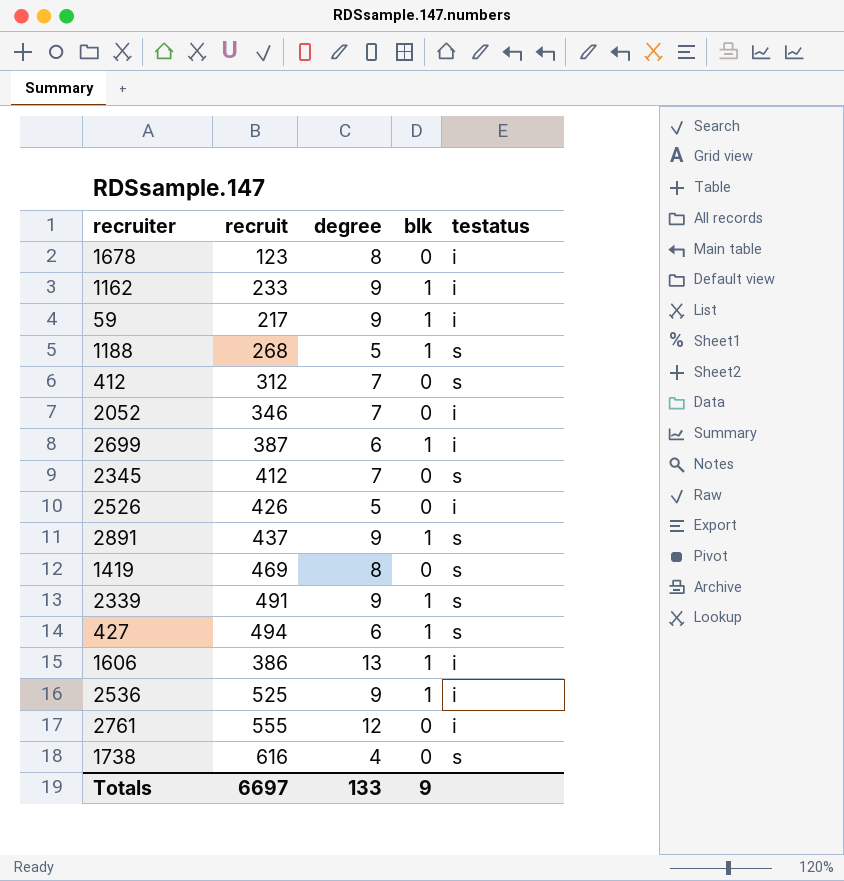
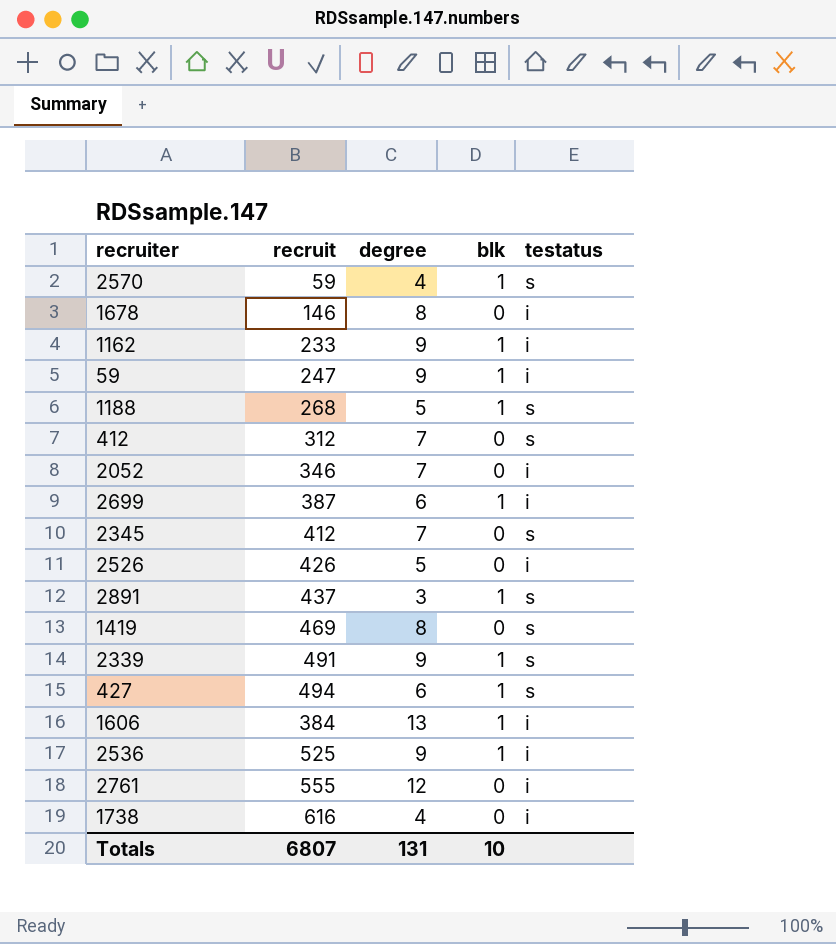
row 2570: none -> 59 | 4 | 1 | s
1678 | recruit: 123 -> 146
59 | recruit: 217 -> 247
2891 | degree: 9 -> 3
1606 | recruit: 386 -> 384
1738 | testatus: s -> i
Totals | recruit: 6697 -> 6807
Totals | degree: 133 -> 131
Totals | blk: 9 -> 10

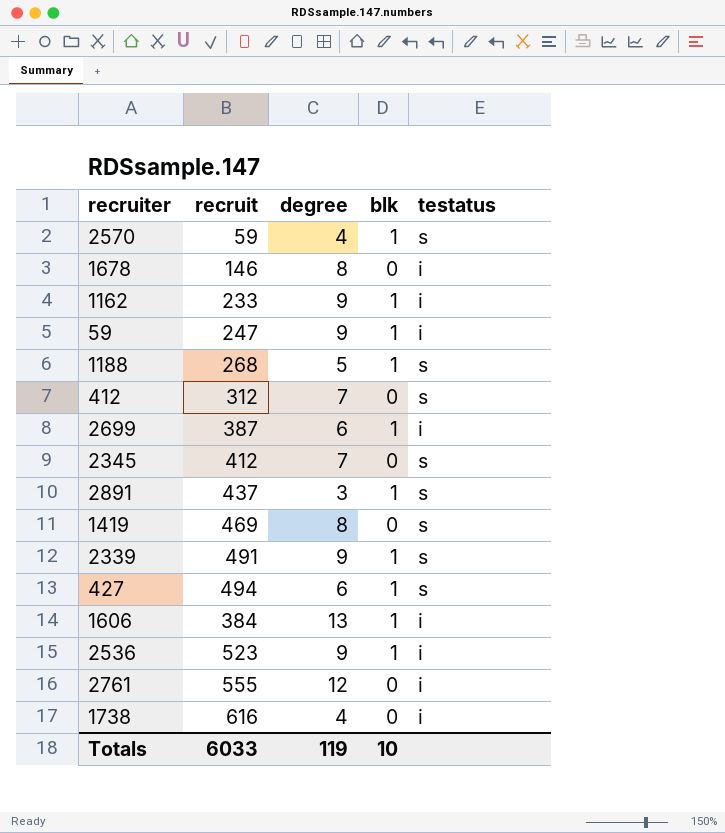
row 2052: 346 | 7 | 0 | i -> none
row 2526: 426 | 5 | 0 | i -> none
2536 | recruit: 525 -> 523
Totals | recruit: 6807 -> 6033
Totals | degree: 131 -> 119

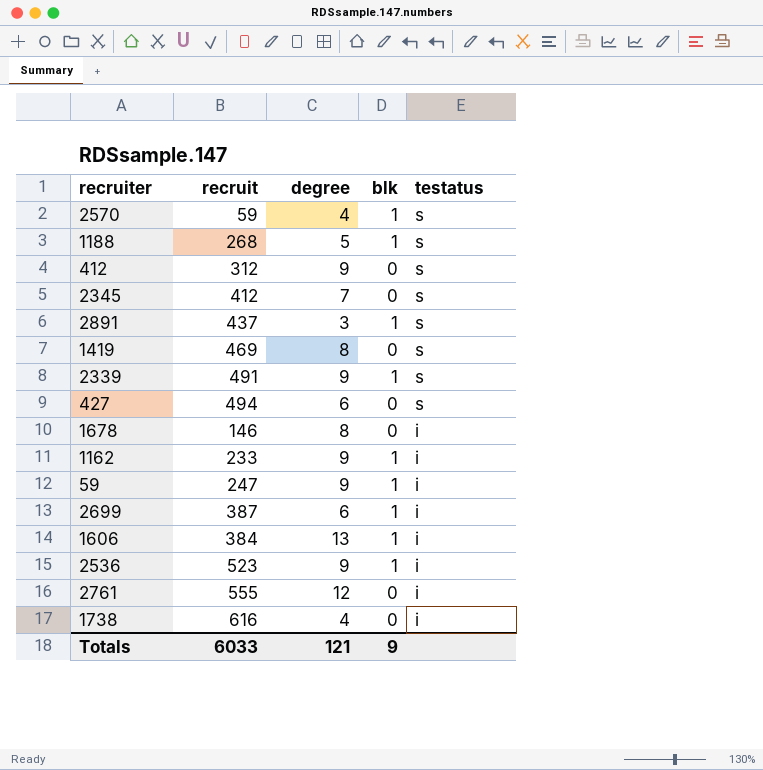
row order: none -> testatus descending
412 | degree: 7 -> 9
427 | blk: 1 -> 0
Totals | degree: 119 -> 121
Totals | blk: 10 -> 9

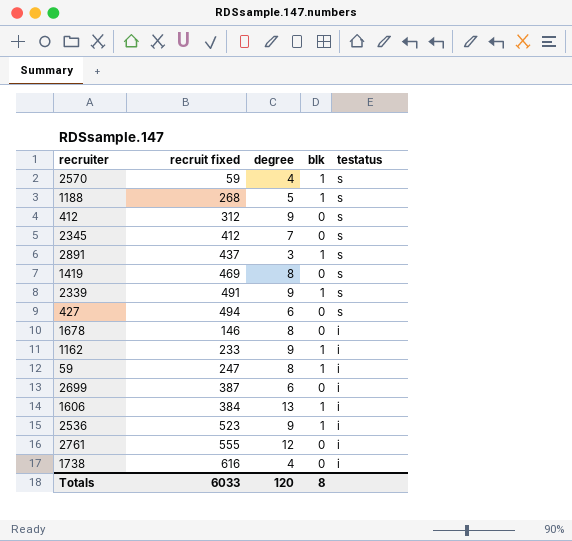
column name: recruit -> recruit fixed
59 | degree: 9 -> 8
2699 | blk: 1 -> 0
Totals | degree: 121 -> 120
Totals | blk: 9 -> 8

